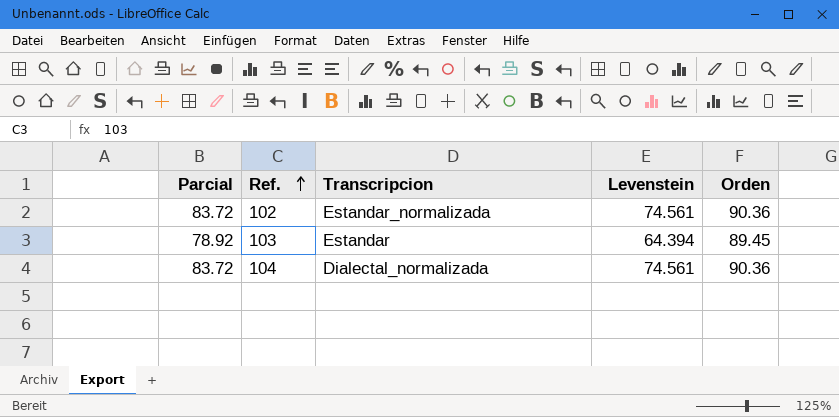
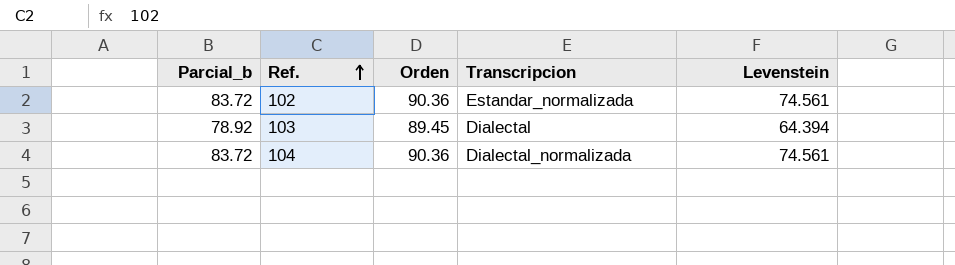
column name: Parcial -> Parcial_b
column Orden | position: 5 -> 3
103 | Transcripcion: Estandar -> Dialectal

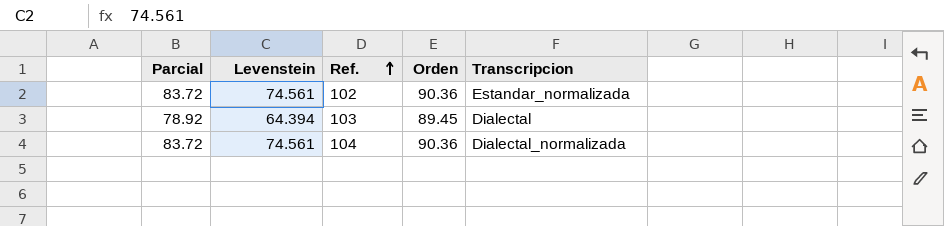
column name: Parcial_b -> Parcial
column Levenstein | position: 5 -> 2

